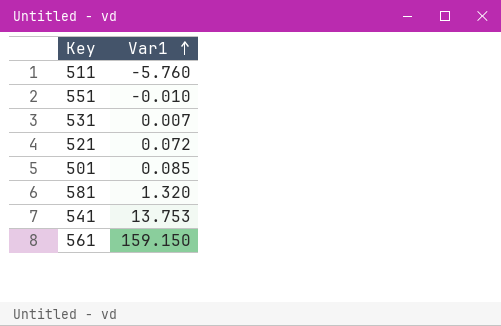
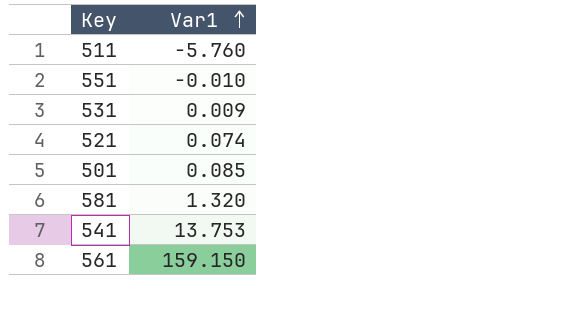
531 | Var1: 0.007 -> 0.009
521 | Var1: 0.072 -> 0.074

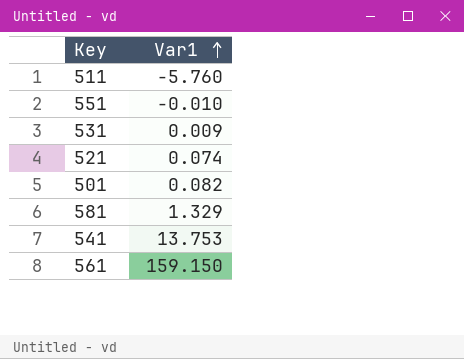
501 | Var1: 0.085 -> 0.082
581 | Var1: 1.320 -> 1.329

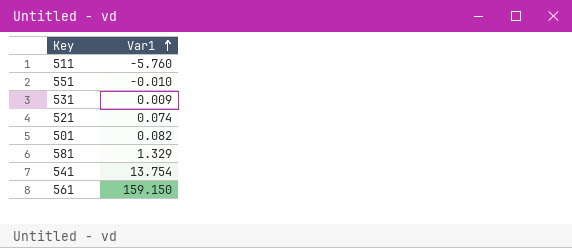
541 | Var1: 13.753 -> 13.754

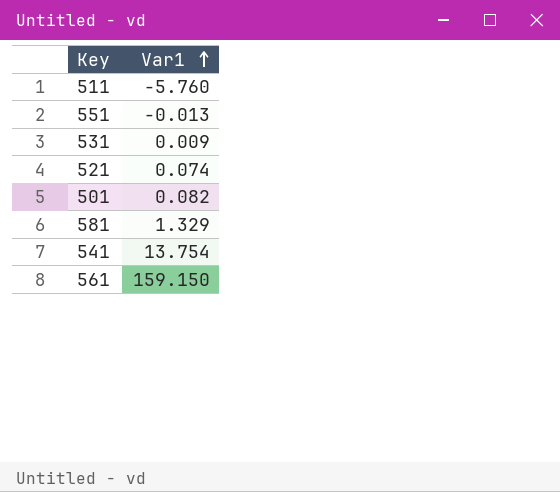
551 | Var1: -0.010 -> -0.013

